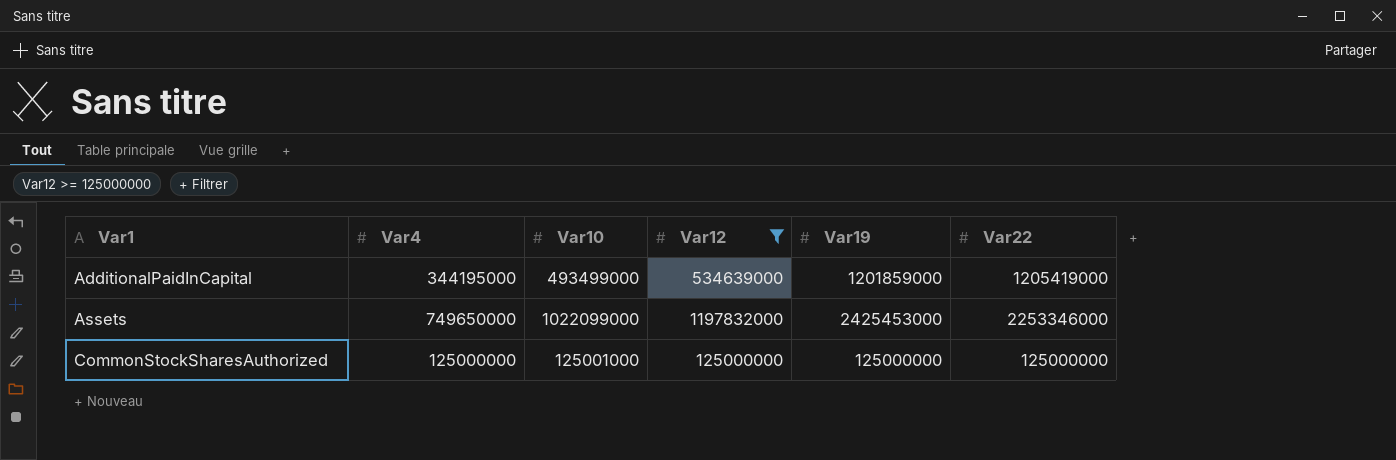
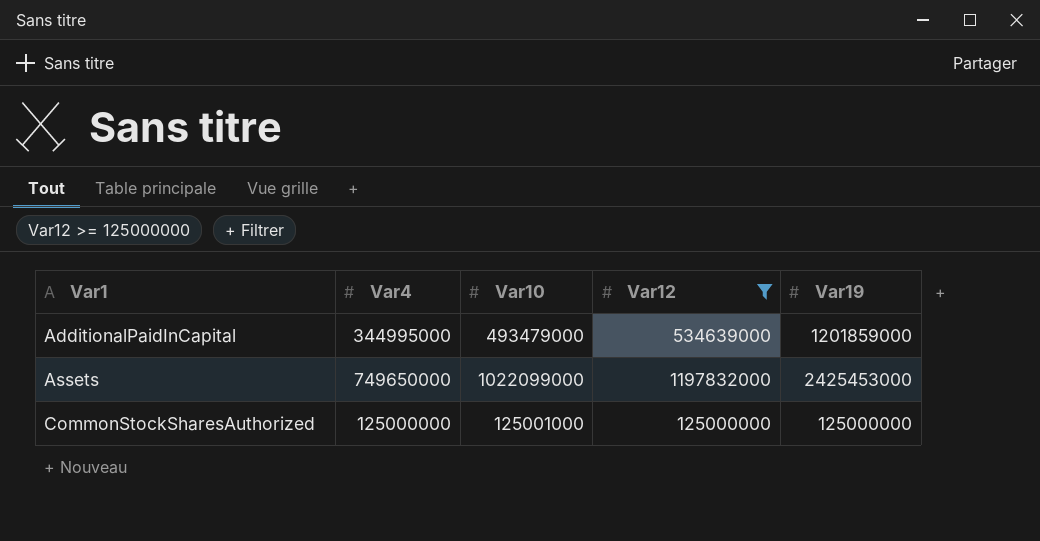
column Var22 | position: 6 -> none
AdditionalPaidInCapital | Var4: 344195000 -> 344995000
AdditionalPaidInCapital | Var10: 493499000 -> 493479000

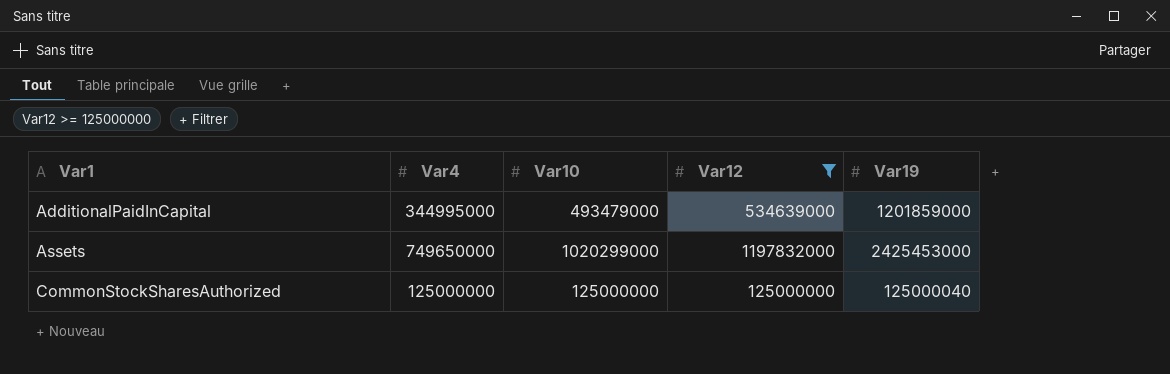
Assets | Var10: 1022099000 -> 1020299000
CommonStockSharesAuthorized | Var10: 125001000 -> 125000000
CommonStockSharesAuthorized | Var19: 125000000 -> 125000040

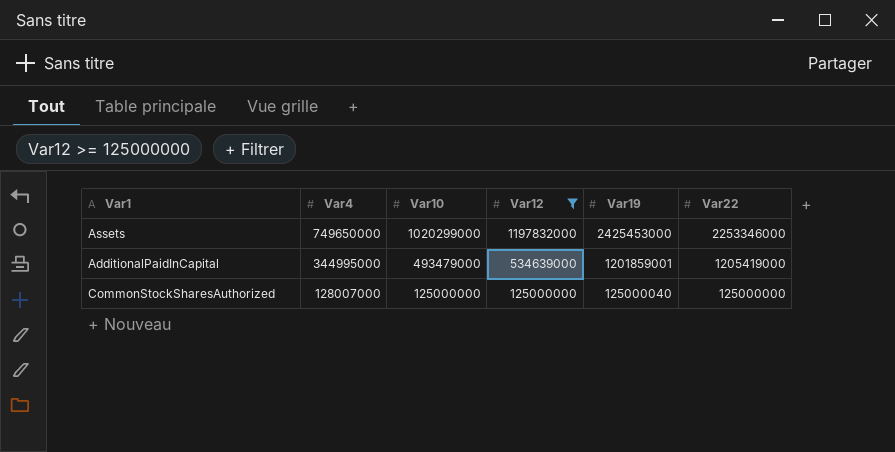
row order: Var1 ascending -> Var4 descending
column Var22 | position: none -> 6
AdditionalPaidInCapital | Var19: 1201859000 -> 1201859001
CommonStockSharesAuthorized | Var4: 125000000 -> 128007000

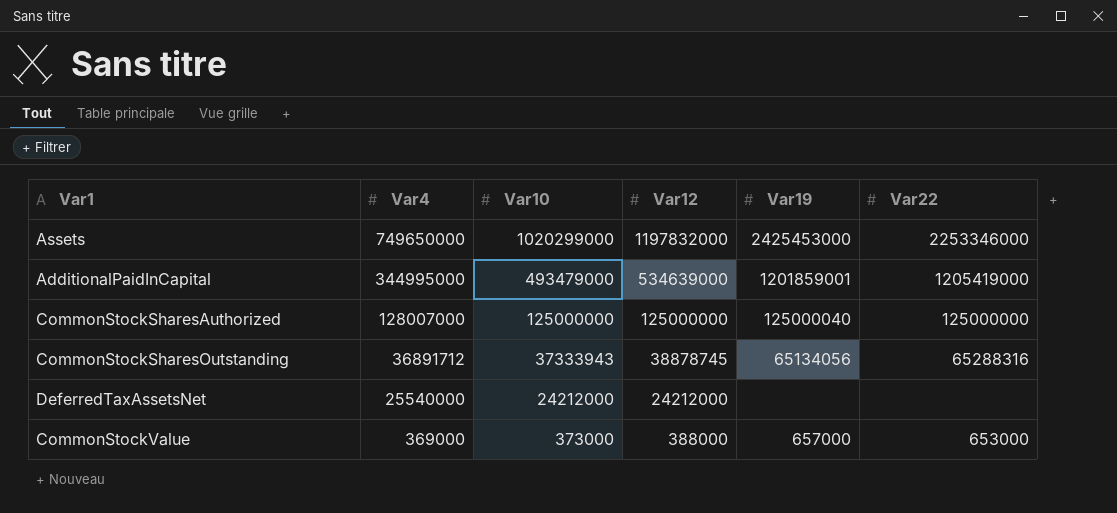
filter: Var12 >= 125000000 -> none

